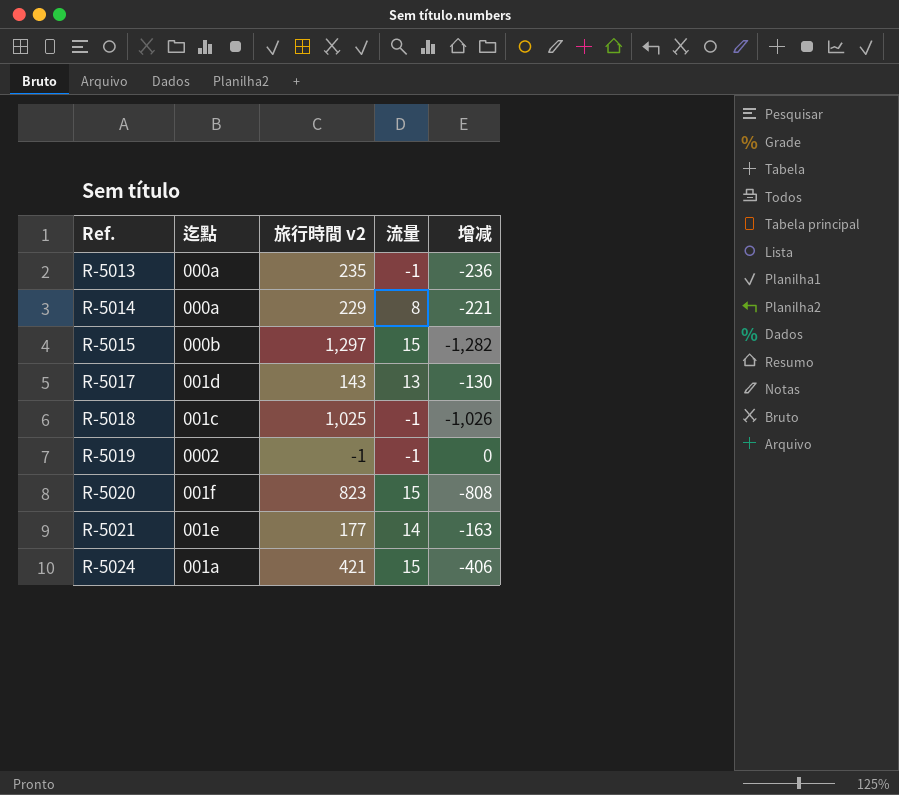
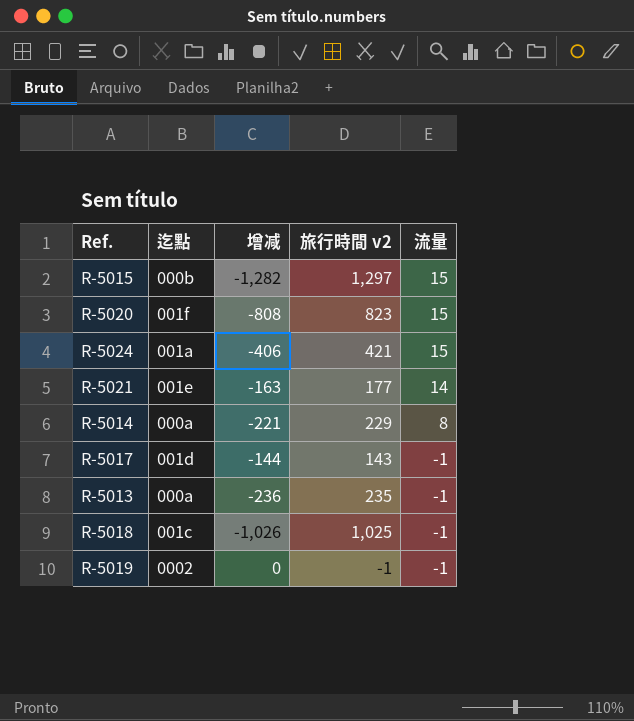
row order: Ref. ascending -> 流量 descending
column 增减 | position: 5 -> 3
R-5017 | 增减: -130 -> -144
R-5017 | 流量: 13 -> -1

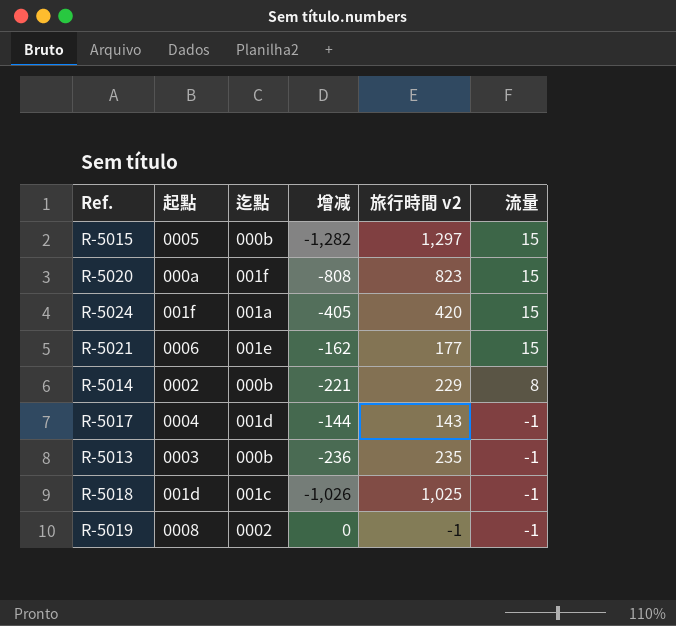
column 起點 | position: none -> 2
R-5024 | 增减: -406 -> -405
R-5024 | 旅行時間 v2: 421 -> 420
R-5021 | 增减: -163 -> -162
R-5021 | 流量: 14 -> 15
R-5014 | 迄點: 000a -> 000b
R-5013 | 迄點: 000a -> 000b

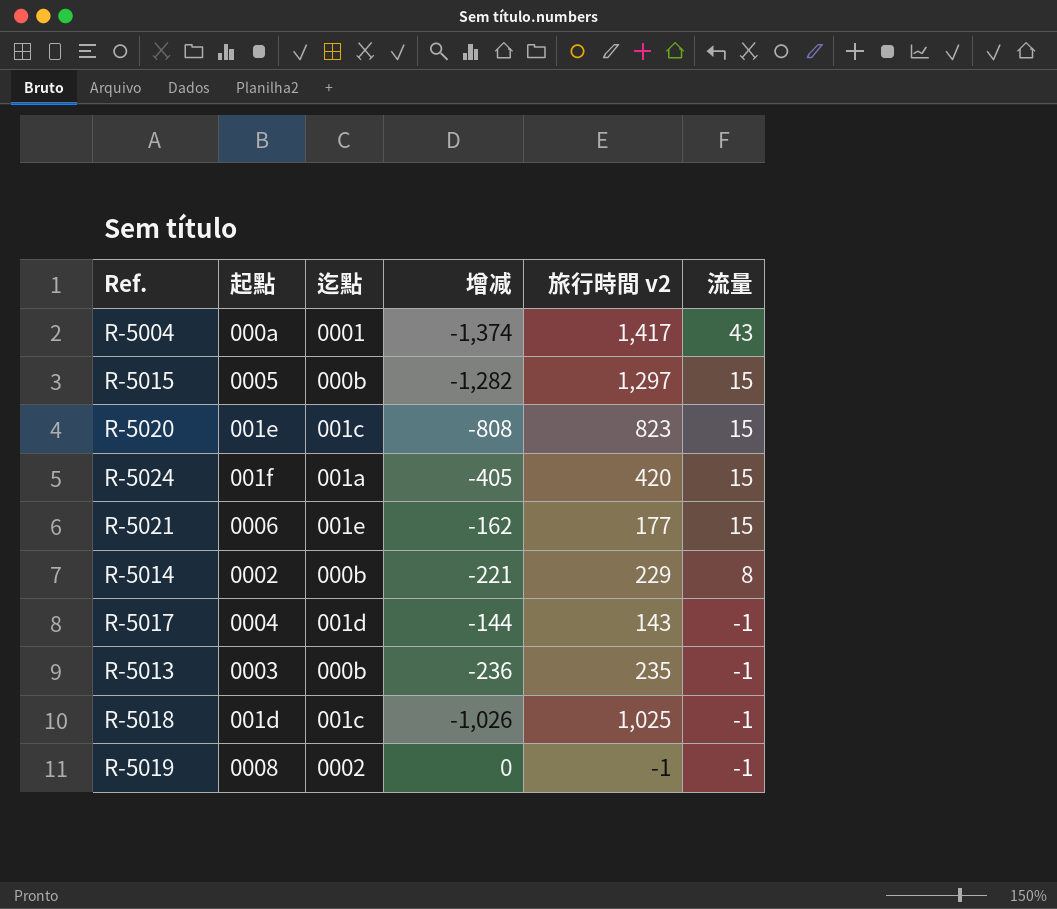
row R-5004: none -> 000a | 0001 | -1,374 | 1,417 | 43
R-5020 | 起點: 000a -> 001e
R-5020 | 迄點: 001f -> 001c

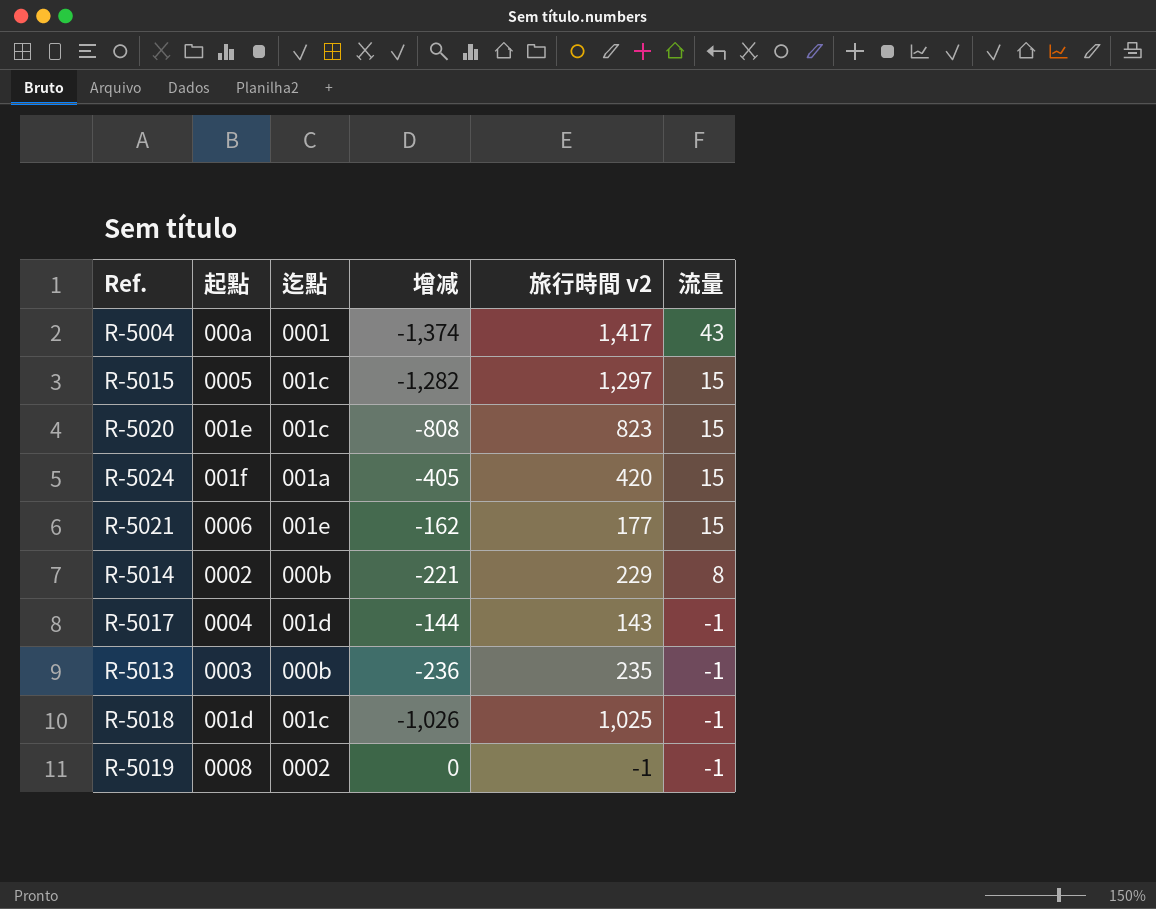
R-5015 | 迄點: 000b -> 001c

